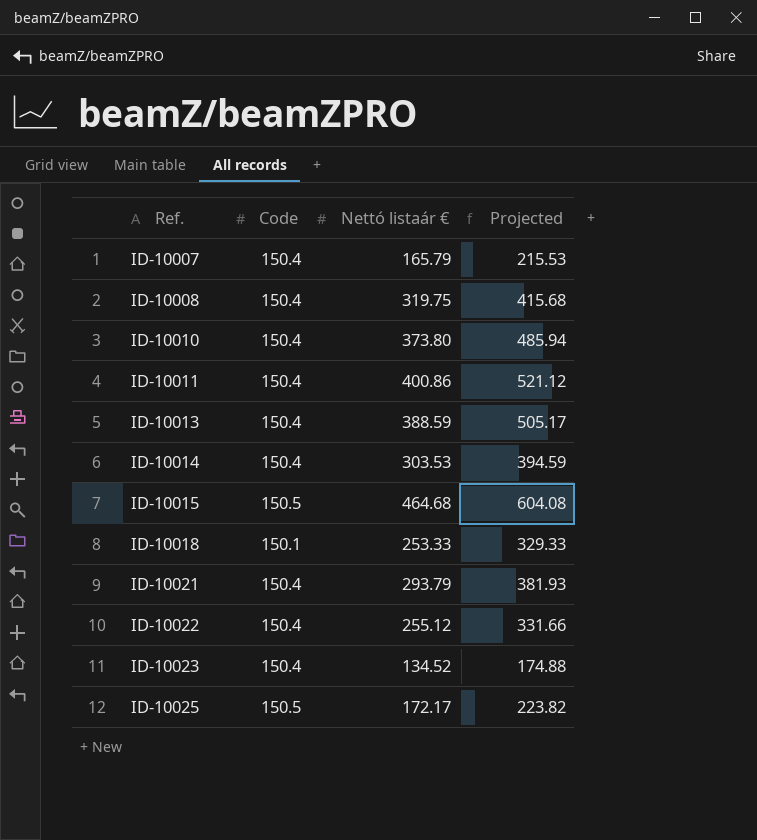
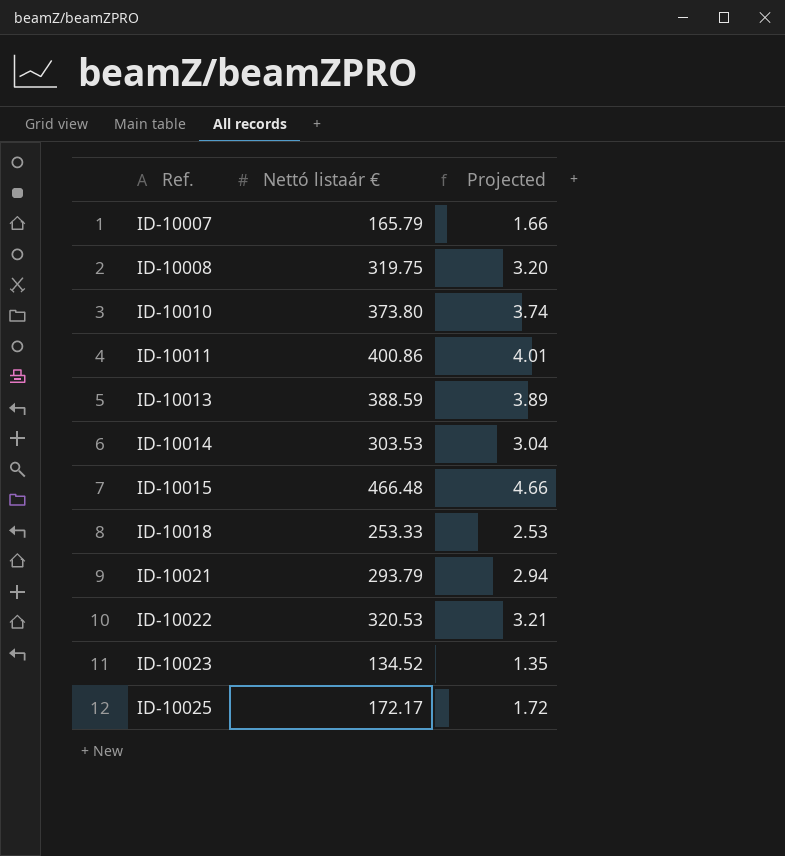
column Code | position: 2 -> none
column Projected | formula: [Nettó listaár €] * 1.3 -> [Nettó listaár €] * 0.01
ID-10015 | Nettó listaár €: 464.68 -> 466.48
ID-10022 | Nettó listaár €: 255.12 -> 320.53

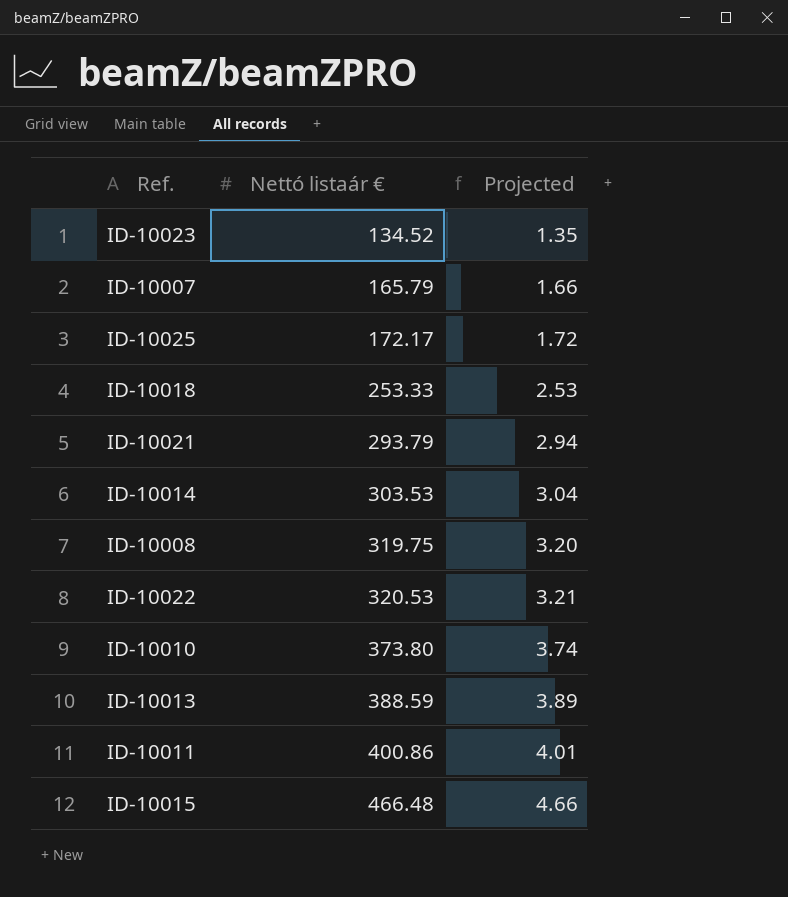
row order: Ref. ascending -> Nettó listaár € ascending

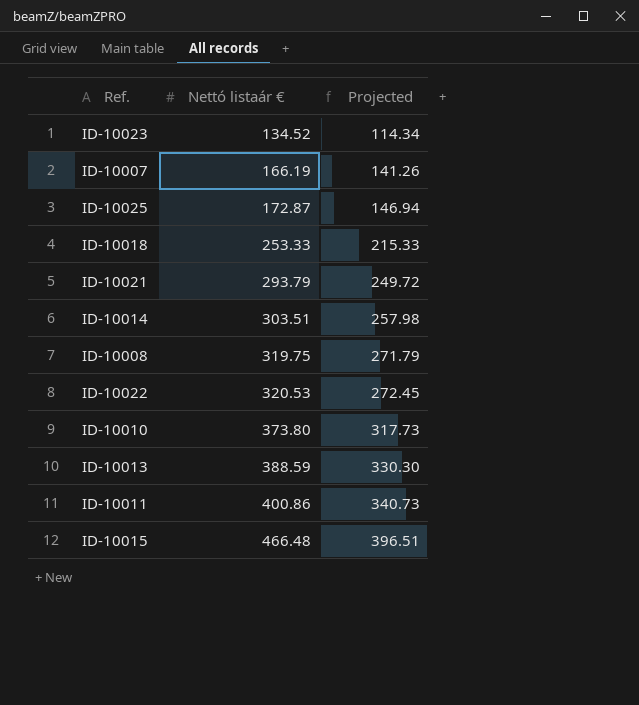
column Projected | formula: [Nettó listaár €] * 0.01 -> [Nettó listaár €] * 0.85
ID-10007 | Nettó listaár €: 165.79 -> 166.19
ID-10025 | Nettó listaár €: 172.17 -> 172.87
ID-10014 | Nettó listaár €: 303.53 -> 303.51

